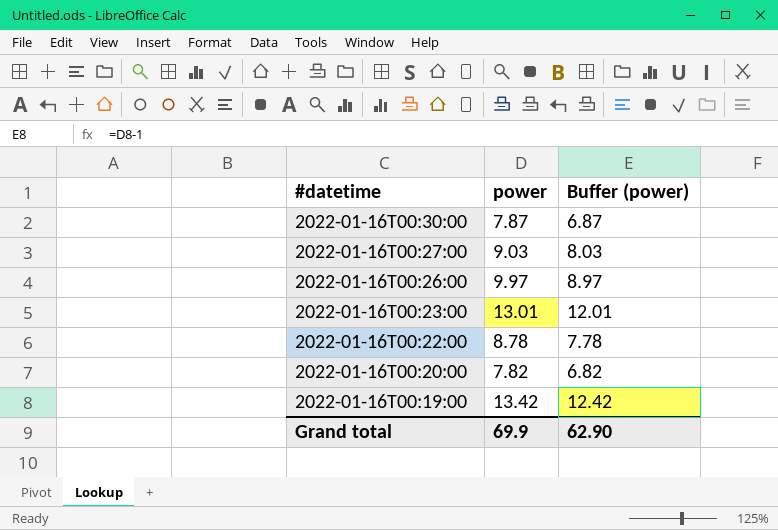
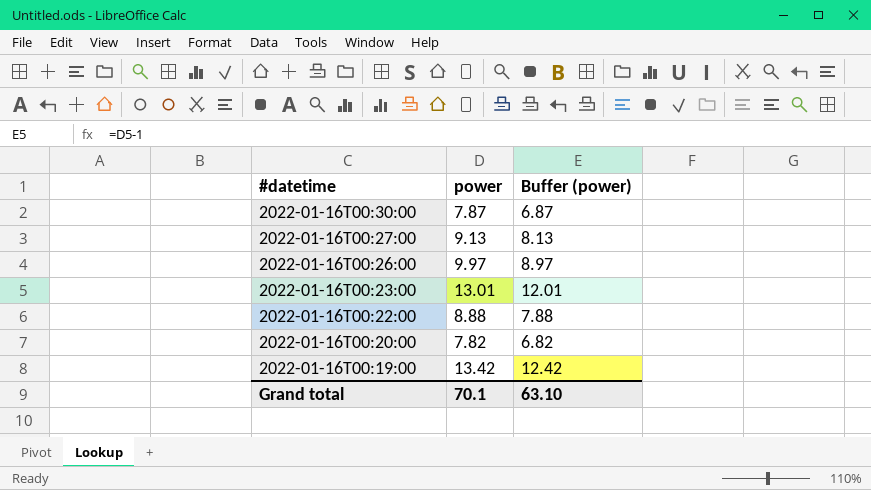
2022-01-16T00:27:00 | power: 9.03 -> 9.13
2022-01-16T00:27:00 | Buffer (power): 8.03 -> 8.13
2022-01-16T00:22:00 | power: 8.78 -> 8.88
2022-01-16T00:22:00 | Buffer (power): 7.78 -> 7.88
Grand total | power: 69.9 -> 70.1
Grand total | Buffer (power): 62.90 -> 63.10

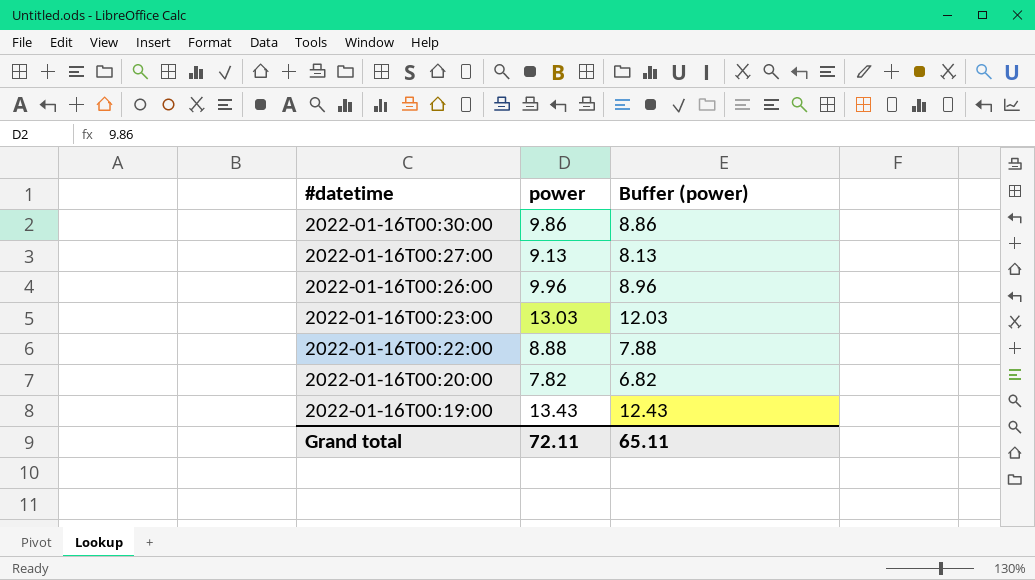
2022-01-16T00:30:00 | power: 7.87 -> 9.86
2022-01-16T00:30:00 | Buffer (power): 6.87 -> 8.86
2022-01-16T00:26:00 | power: 9.97 -> 9.96
2022-01-16T00:26:00 | Buffer (power): 8.97 -> 8.96
2022-01-16T00:23:00 | power: 13.01 -> 13.03
2022-01-16T00:23:00 | Buffer (power): 12.01 -> 12.03
2022-01-16T00:19:00 | power: 13.42 -> 13.43
2022-01-16T00:19:00 | Buffer (power): 12.42 -> 12.43
Grand total | power: 70.1 -> 72.11
Grand total | Buffer (power): 63.10 -> 65.11

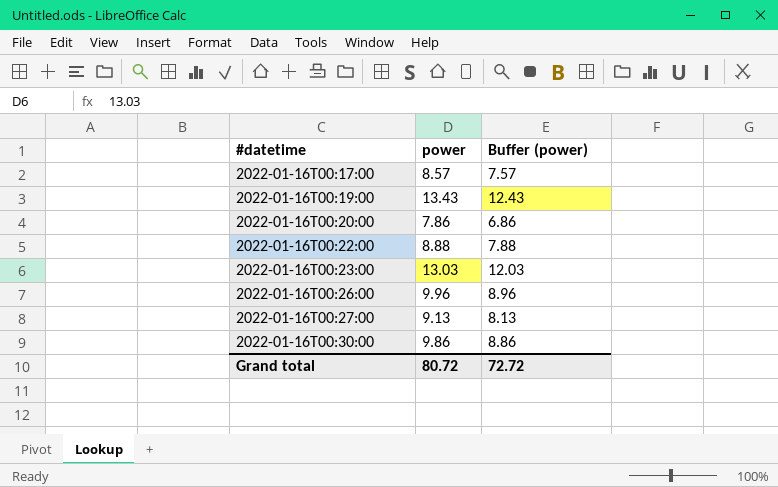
row order: #datetime descending -> #datetime ascending
row 2022-01-16T00:17:00: none -> 8.57 | 7.57
2022-01-16T00:20:00 | power: 7.82 -> 7.86
2022-01-16T00:20:00 | Buffer (power): 6.82 -> 6.86
Grand total | power: 72.11 -> 80.72
Grand total | Buffer (power): 65.11 -> 72.72

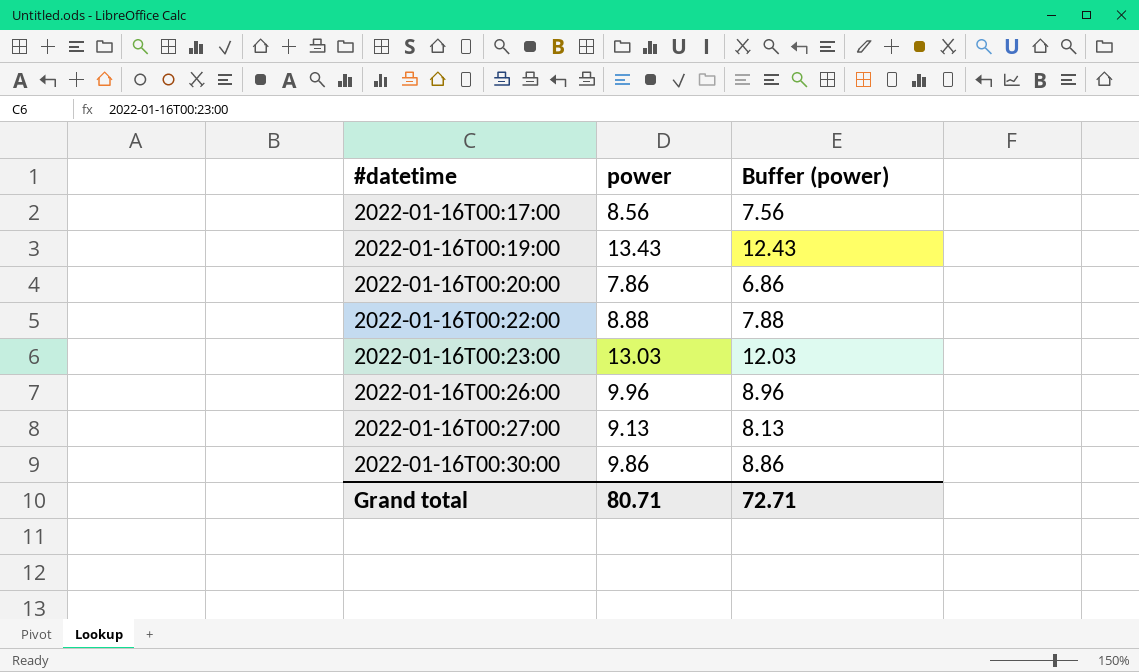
2022-01-16T00:17:00 | power: 8.57 -> 8.56
2022-01-16T00:17:00 | Buffer (power): 7.57 -> 7.56
Grand total | power: 80.72 -> 80.71
Grand total | Buffer (power): 72.72 -> 72.71

